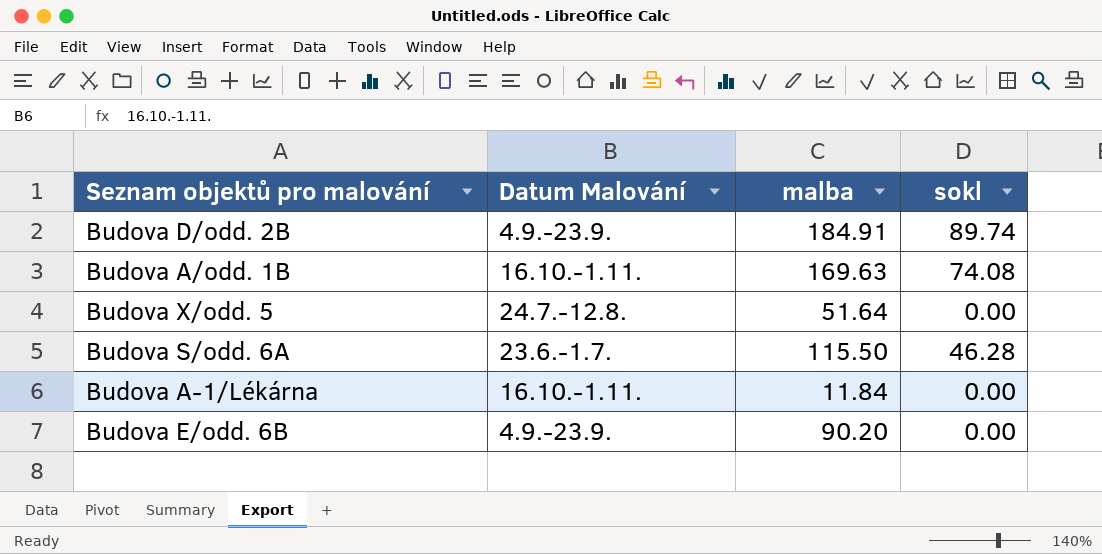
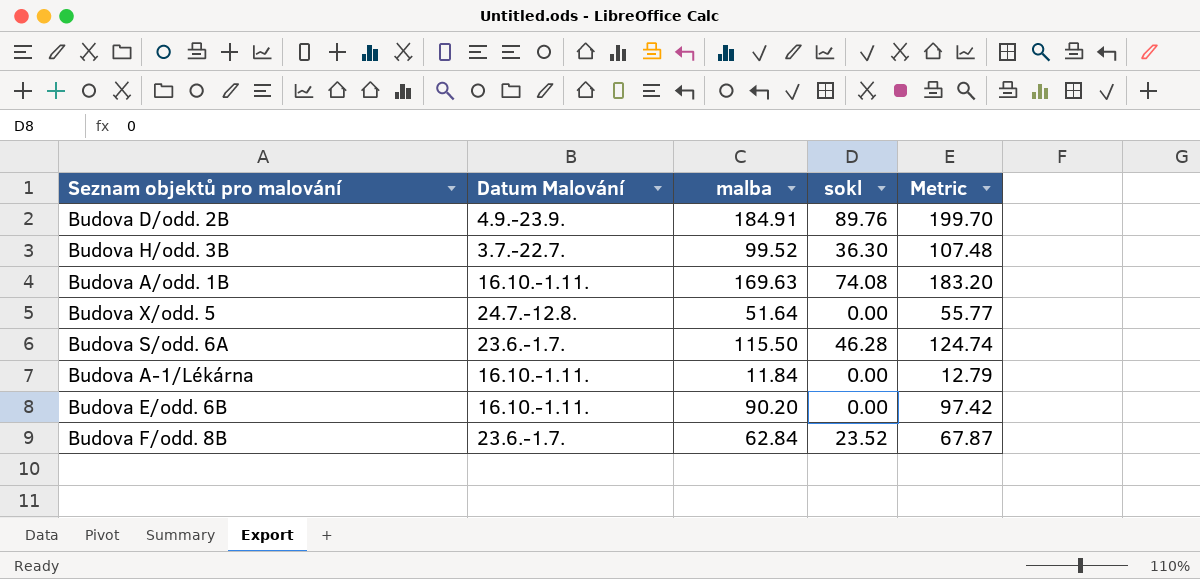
column Metric | formula: none -> [malba] * 1.08
Budova D/odd. 2B | sokl: 89.74 -> 89.76
row Budova H/odd. 3B: none -> 3.7.-22.7. | 99.52 | 36.30 | 107.48
Budova E/odd. 6B | Datum Malování: 4.9.-23.9. -> 16.10.-1.11.
row Budova F/odd. 8B: none -> 23.6.-1.7. | 62.84 | 23.52 | 67.87

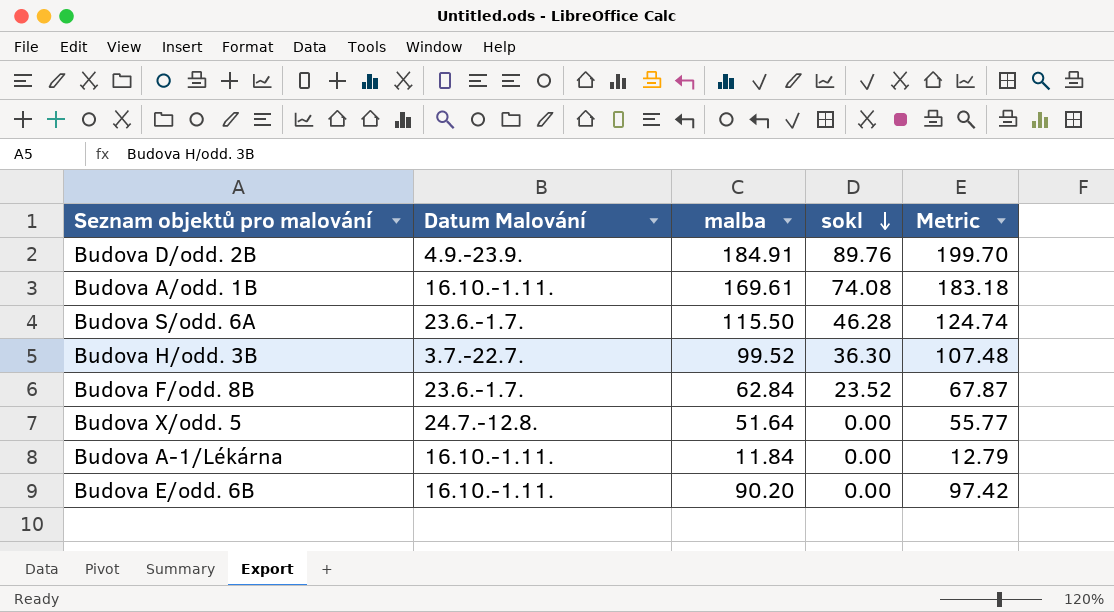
row order: none -> sokl descending
Budova A/odd. 1B | malba: 169.63 -> 169.61
Budova A/odd. 1B | Metric: 183.20 -> 183.18

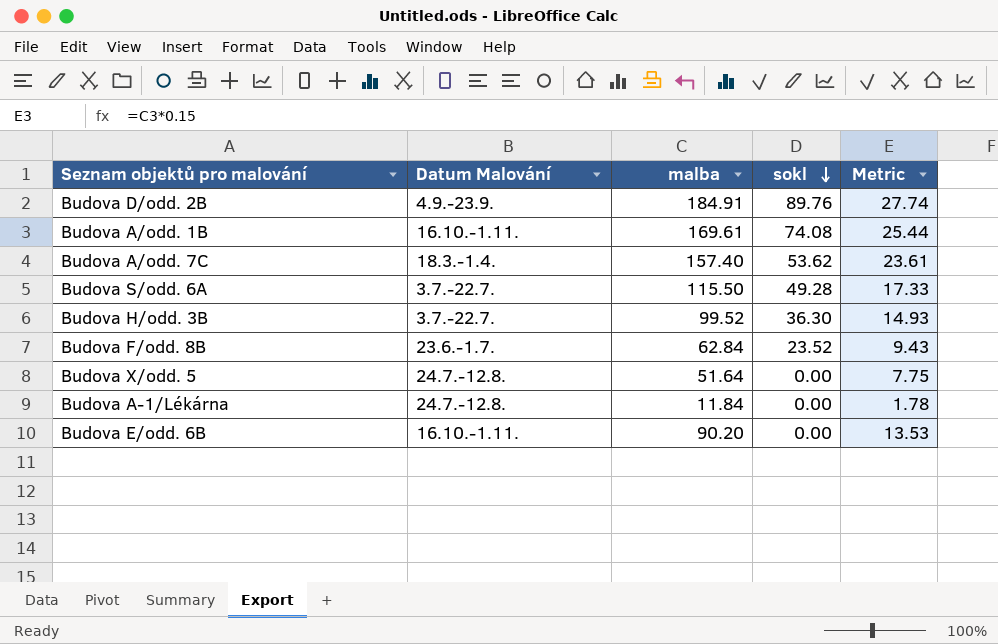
column Metric | formula: [malba] * 1.08 -> [malba] * 0.15
row Budova A/odd. 7C: none -> 18.3.-1.4. | 157.40 | 53.62 | 23.61
Budova S/odd. 6A | Datum Malování: 23.6.-1.7. -> 3.7.-22.7.
Budova S/odd. 6A | sokl: 46.28 -> 49.28
Budova A-1/Lékárna | Datum Malování: 16.10.-1.11. -> 24.7.-12.8.

